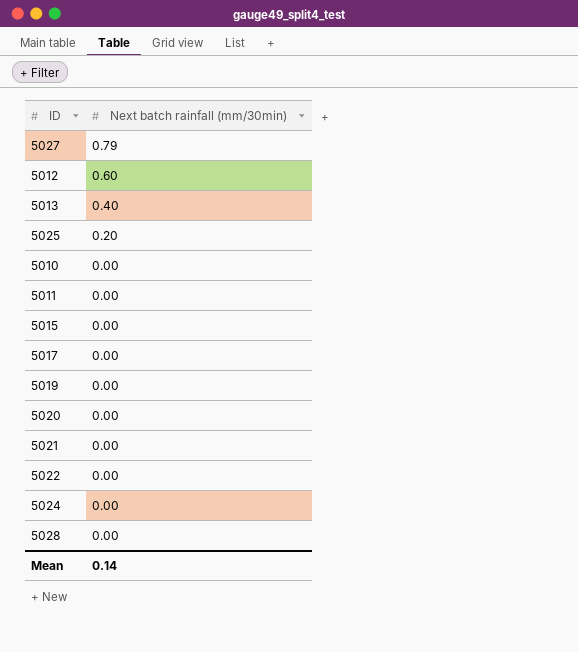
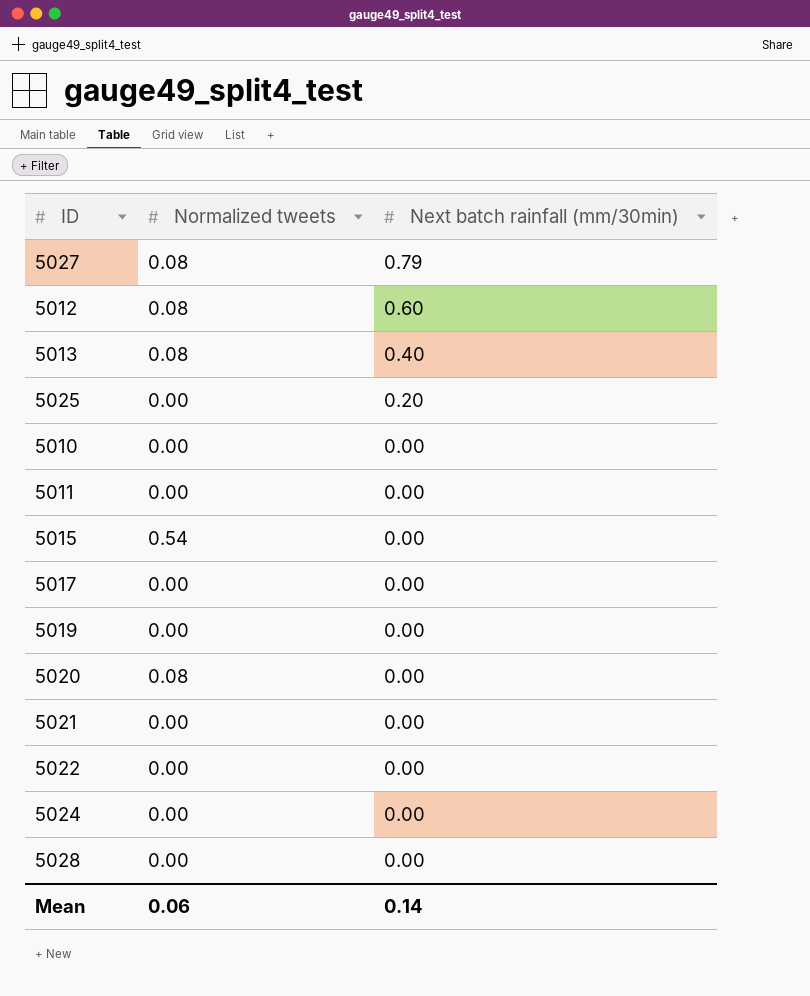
column Normalized tweets | position: none -> 2

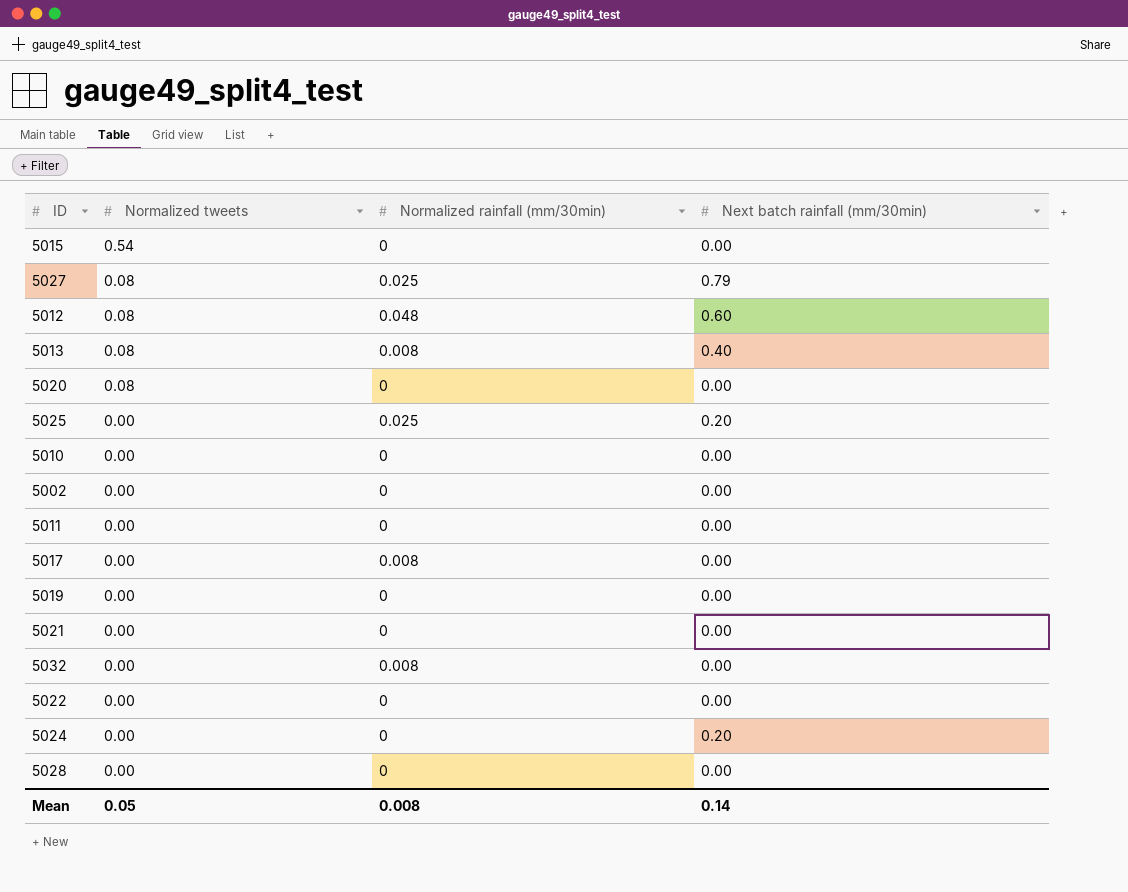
row order: Next batch rainfall (mm/30min) descending -> Normalized tweets descending
column Normalized rainfall (mm/30min) | position: none -> 3
row 5002: none -> 0.00 | 0 | 0.00
row 5032: none -> 0.00 | 0.008 | 0.00
5024 | Next batch rainfall (mm/30min): 0.00 -> 0.20
Mean | Normalized tweets: 0.06 -> 0.05

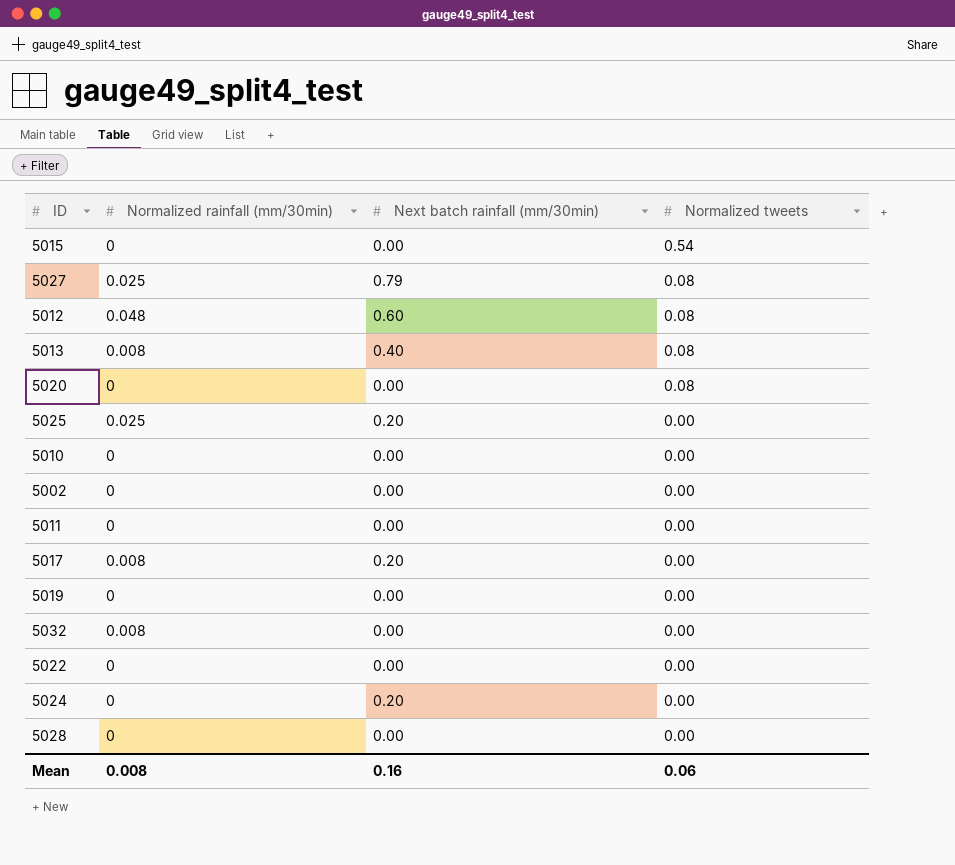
column Normalized tweets | position: 2 -> 4
row 5021: 0.00 | 0 | 0.00 -> none
5017 | Next batch rainfall (mm/30min): 0.00 -> 0.20
Mean | Next batch rainfall (mm/30min): 0.14 -> 0.16
Mean | Normalized tweets: 0.05 -> 0.06

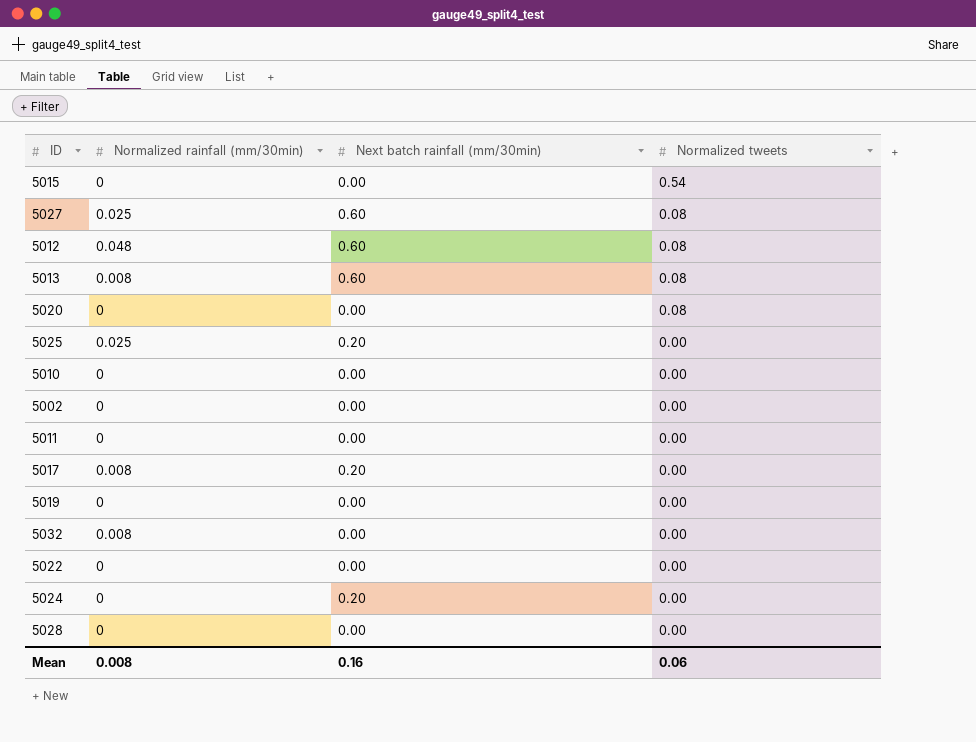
5027 | Next batch rainfall (mm/30min): 0.79 -> 0.60
5013 | Next batch rainfall (mm/30min): 0.40 -> 0.60

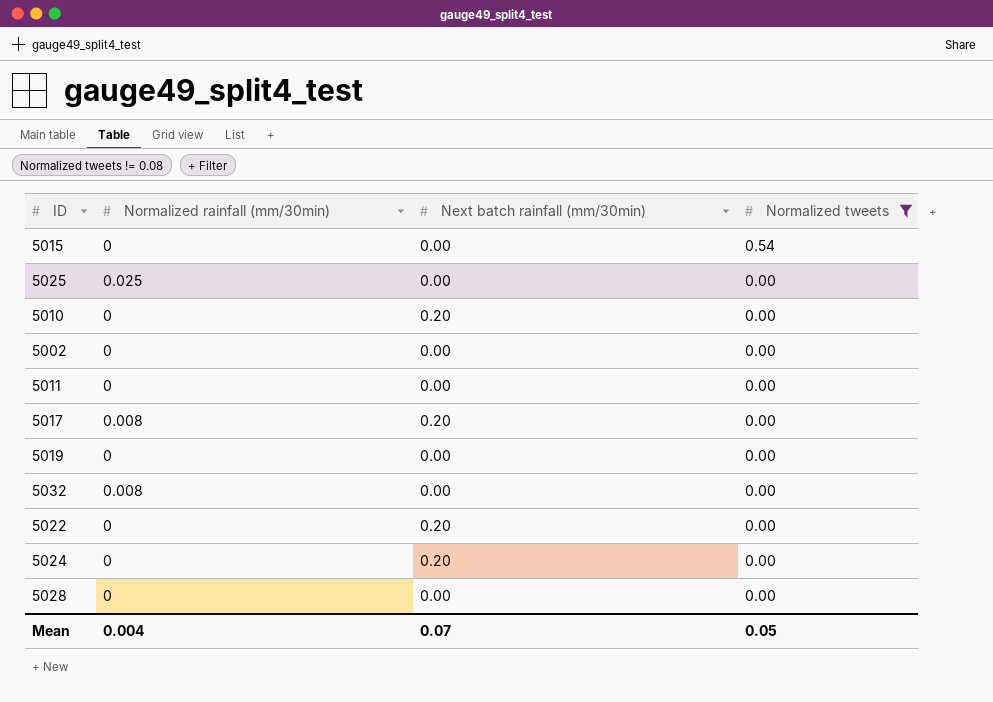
filter: none -> Normalized tweets != 0.08
5025 | Next batch rainfall (mm/30min): 0.20 -> 0.00
5010 | Next batch rainfall (mm/30min): 0.00 -> 0.20
5022 | Next batch rainfall (mm/30min): 0.00 -> 0.20
Mean | Normalized rainfall (mm/30min): 0.008 -> 0.004
Mean | Next batch rainfall (mm/30min): 0.16 -> 0.07
Mean | Normalized tweets: 0.06 -> 0.05

